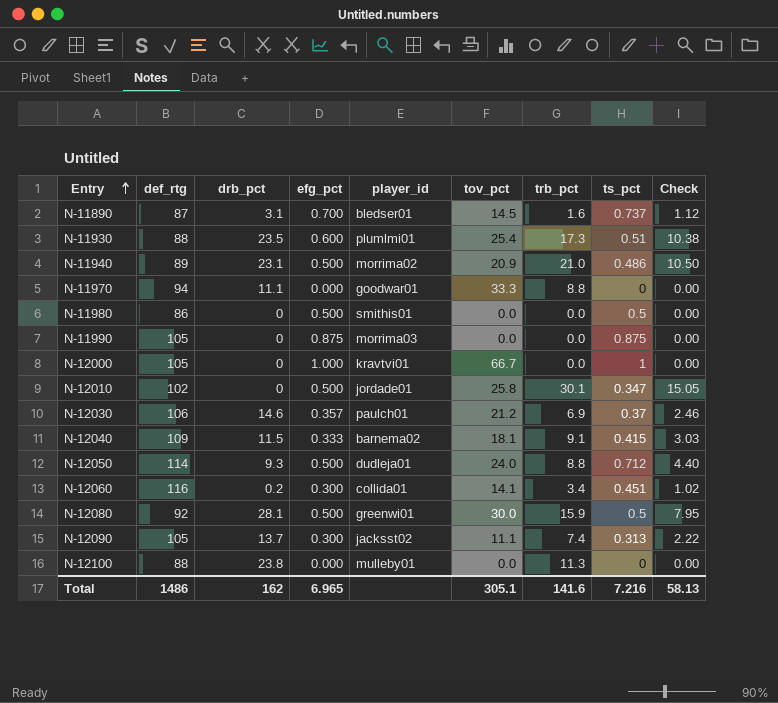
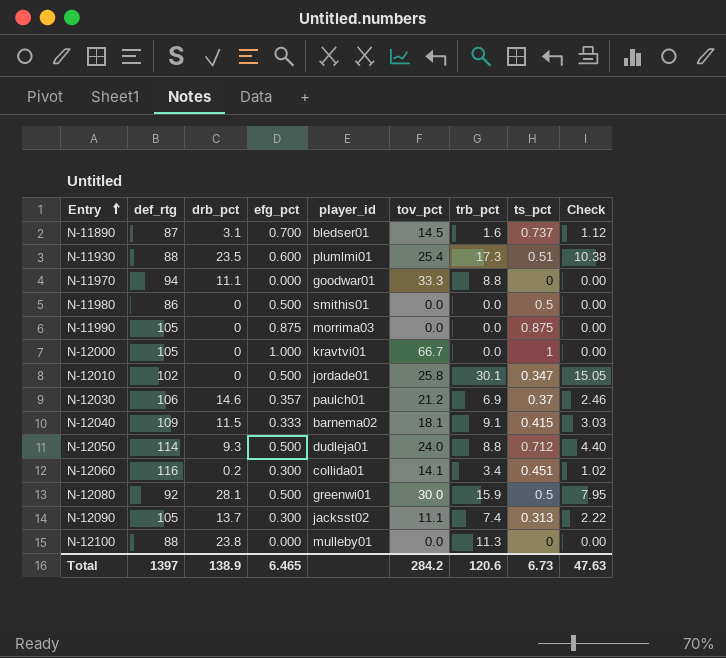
row N-11940: 89 | 23.1 | 0.500 | morrima02 | 20.9 | 21.0 | 0.486 | 10.50 -> none
Total | def_rtg: 1486 -> 1397
Total | drb_pct: 162 -> 138.9
Total | efg_pct: 6.965 -> 6.465
Total | tov_pct: 305.1 -> 284.2
Total | trb_pct: 141.6 -> 120.6
Total | ts_pct: 7.216 -> 6.73
Total | Check: 58.13 -> 47.63

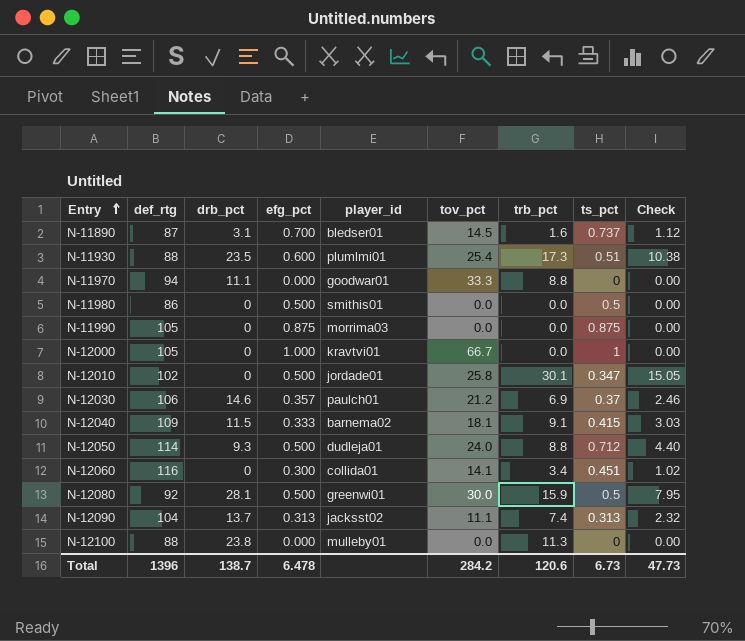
N-12060 | drb_pct: 0.2 -> 0
N-12090 | def_rtg: 105 -> 104
N-12090 | efg_pct: 0.300 -> 0.313
N-12090 | Check: 2.22 -> 2.32
Total | def_rtg: 1397 -> 1396
Total | drb_pct: 138.9 -> 138.7
Total | efg_pct: 6.465 -> 6.478
Total | Check: 47.63 -> 47.73

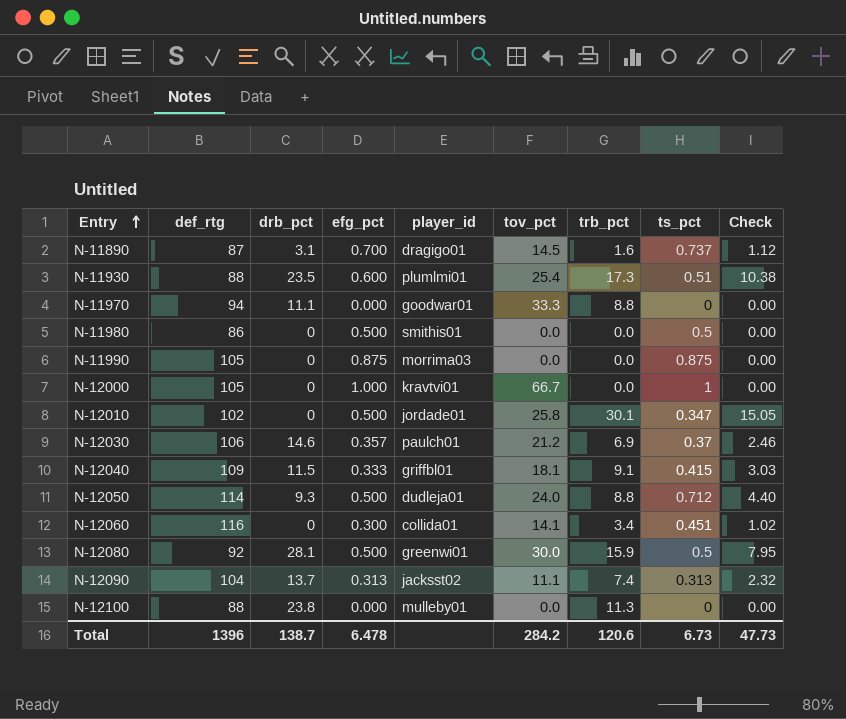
N-11890 | player_id: bledser01 -> dragigo01
N-12040 | player_id: barnema02 -> griffbl01

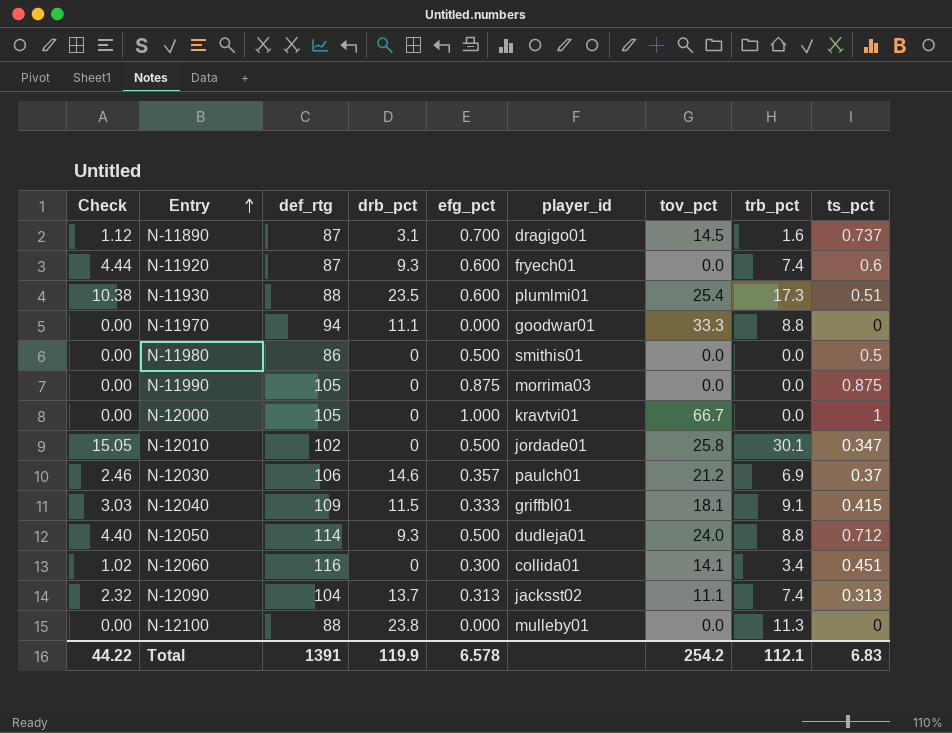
column Check | position: 9 -> 1
row N-12080: 92 | 28.1 | 0.500 | greenwi01 | 30.0 | 15.9 | 0.5 | 7.95 -> none
row N-11920: none -> 4.44 | 87 | 9.3 | 0.600 | fryech01 | 0.0 | 7.4 | 0.6
Total | Check: 47.73 -> 44.22
Total | def_rtg: 1396 -> 1391
Total | drb_pct: 138.7 -> 119.9
Total | efg_pct: 6.478 -> 6.578
Total | tov_pct: 284.2 -> 254.2
Total | trb_pct: 120.6 -> 112.1
Total | ts_pct: 6.73 -> 6.83

